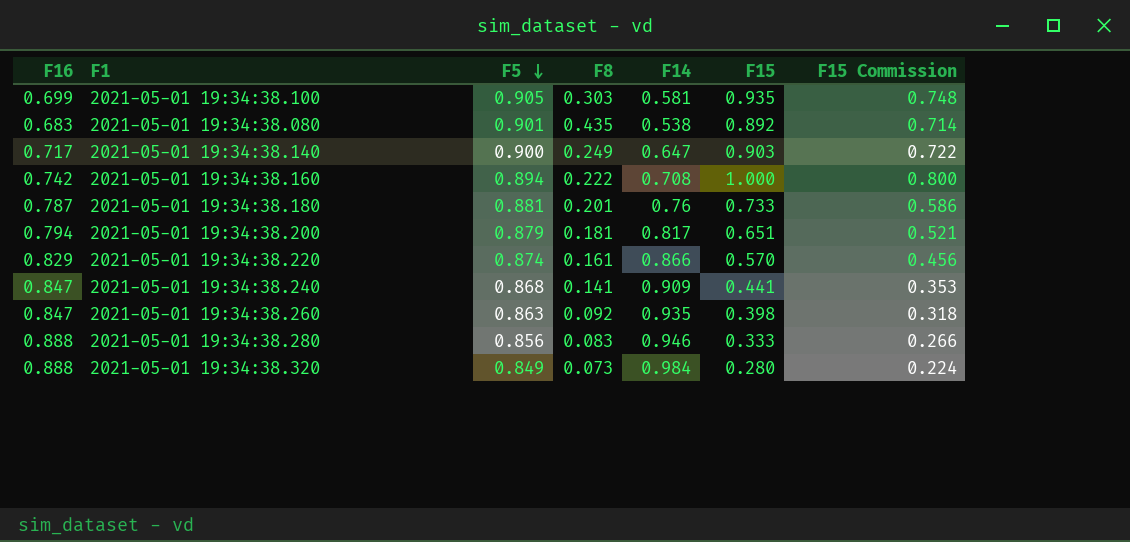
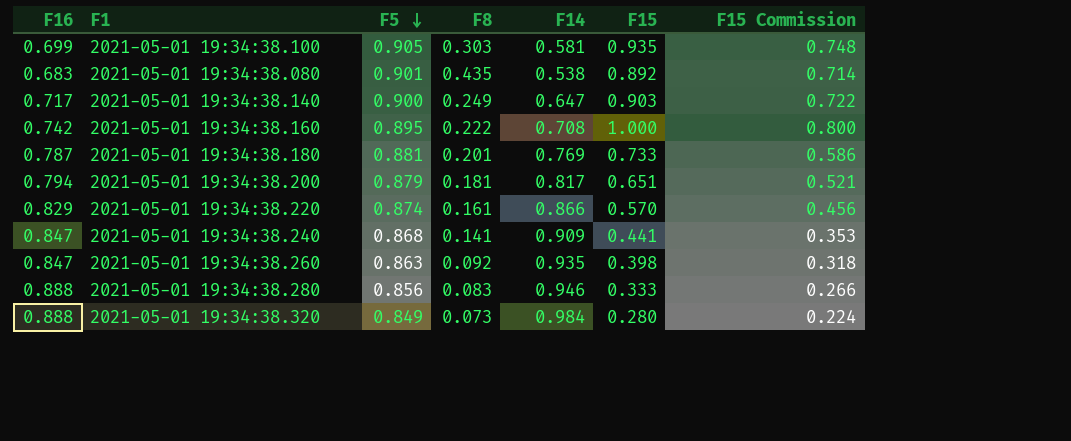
2021-05-01 19:34:38.160 | F5: 0.894 -> 0.895
2021-05-01 19:34:38.180 | F14: 0.76 -> 0.769

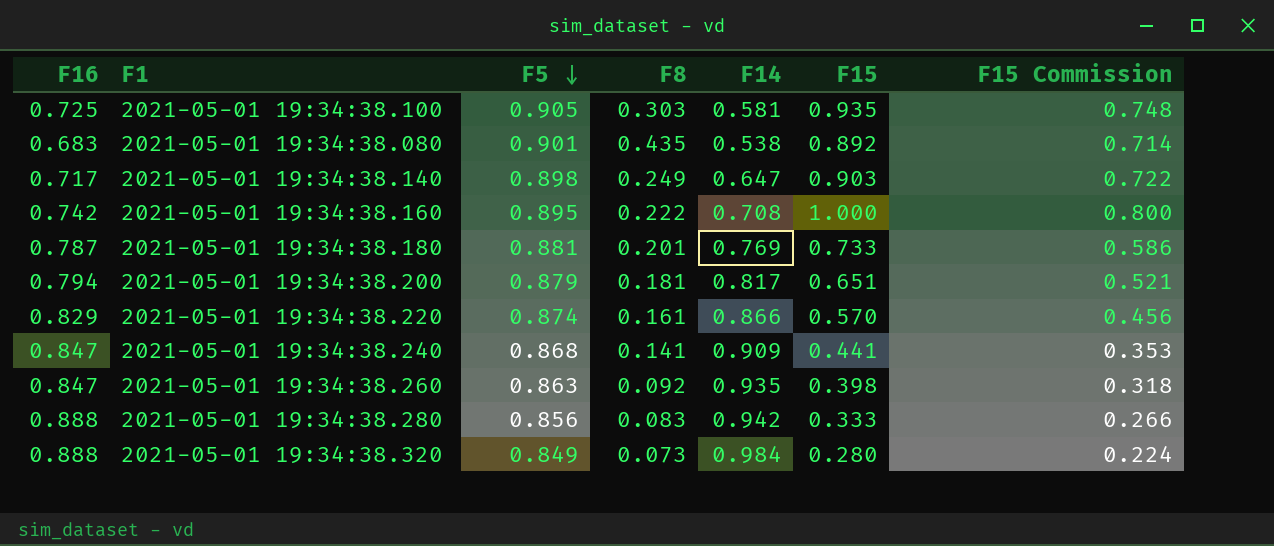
2021-05-01 19:34:38.100 | F16: 0.699 -> 0.725
2021-05-01 19:34:38.140 | F5: 0.900 -> 0.898
2021-05-01 19:34:38.280 | F14: 0.946 -> 0.942

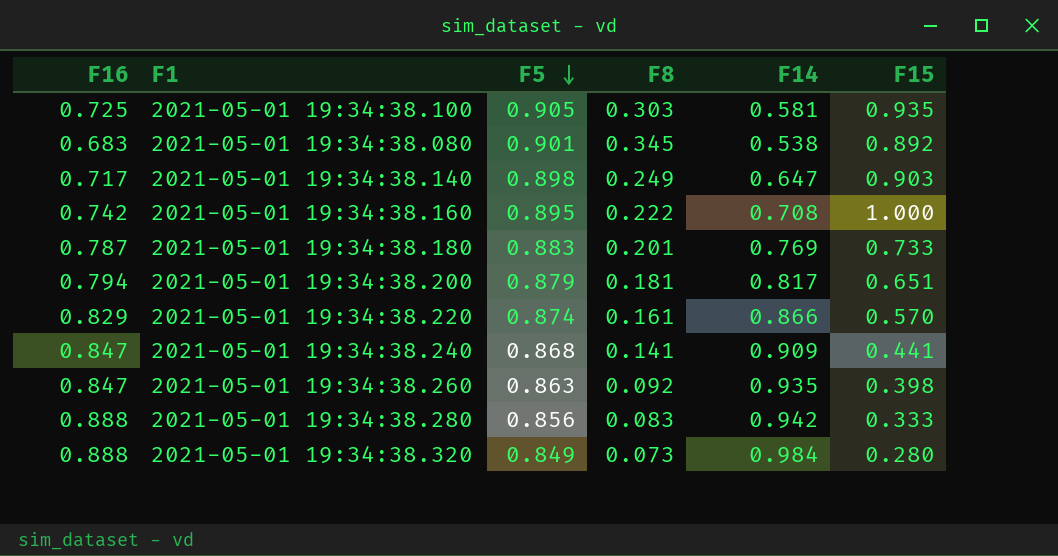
column F15 Commission | formula: [F15] * 0.8 -> none
2021-05-01 19:34:38.080 | F8: 0.435 -> 0.345
2021-05-01 19:34:38.180 | F5: 0.881 -> 0.883

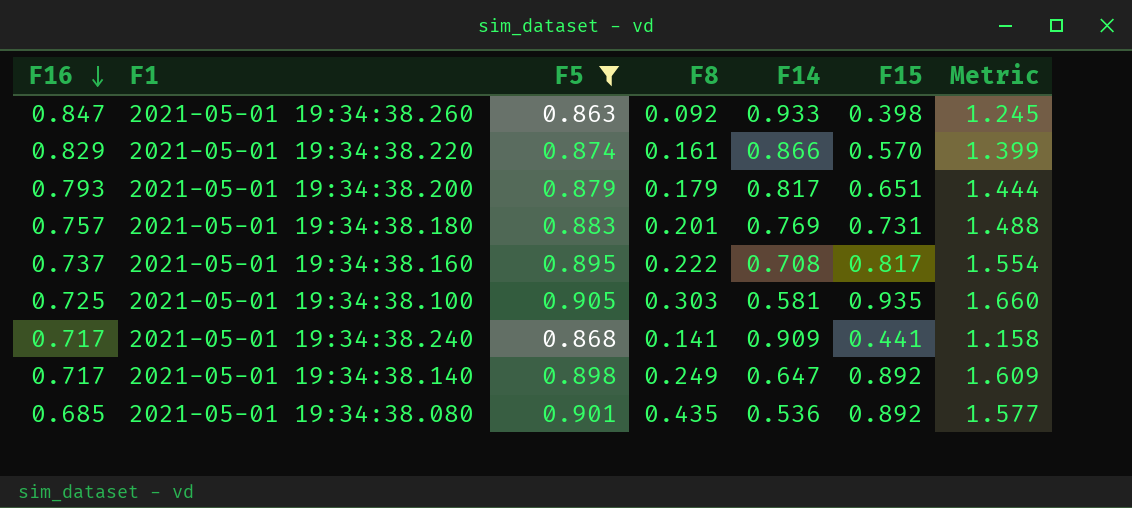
filter: none -> F5 >= 0.863
row order: F5 descending -> F16 descending
column Metric | formula: none -> [F16] + [F15]
2021-05-01 19:34:38.260 | F14: 0.935 -> 0.933
2021-05-01 19:34:38.200 | F16: 0.794 -> 0.793
2021-05-01 19:34:38.200 | F8: 0.181 -> 0.179
2021-05-01 19:34:38.180 | F16: 0.787 -> 0.757
2021-05-01 19:34:38.180 | F15: 0.733 -> 0.731
2021-05-01 19:34:38.160 | F16: 0.742 -> 0.737
2021-05-01 19:34:38.160 | F15: 1.000 -> 0.817
2021-05-01 19:34:38.240 | F16: 0.847 -> 0.717
2021-05-01 19:34:38.140 | F15: 0.903 -> 0.892
2021-05-01 19:34:38.080 | F16: 0.683 -> 0.685
2021-05-01 19:34:38.080 | F8: 0.345 -> 0.435
2021-05-01 19:34:38.080 | F14: 0.538 -> 0.536

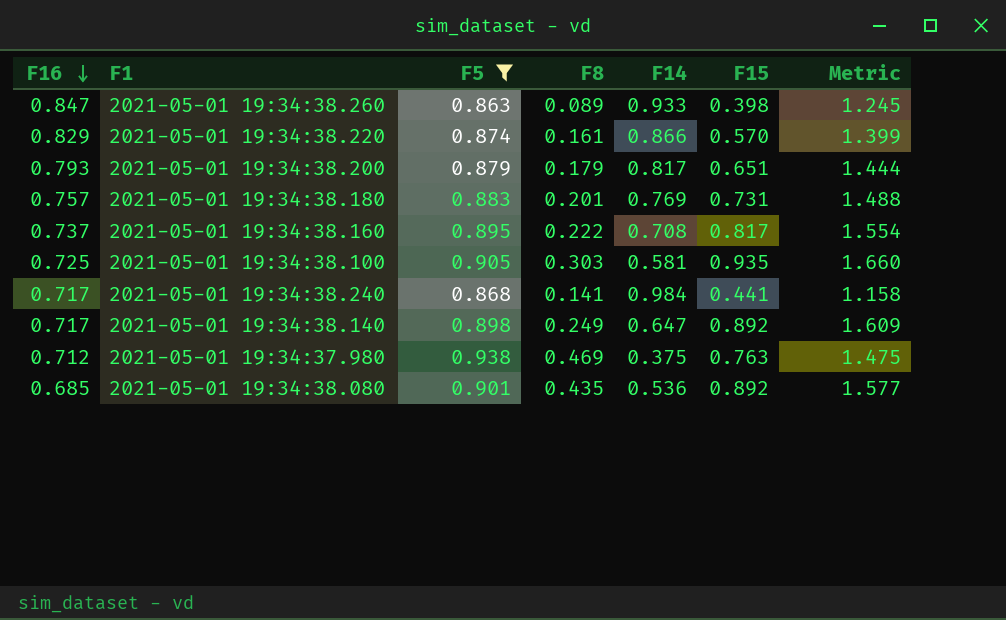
2021-05-01 19:34:38.260 | F8: 0.092 -> 0.089
2021-05-01 19:34:38.240 | F14: 0.909 -> 0.984
row 2021-05-01 19:34:37.980: none -> 0.712 | 0.938 | 0.469 | 0.375 | 0.763 | 1.475

